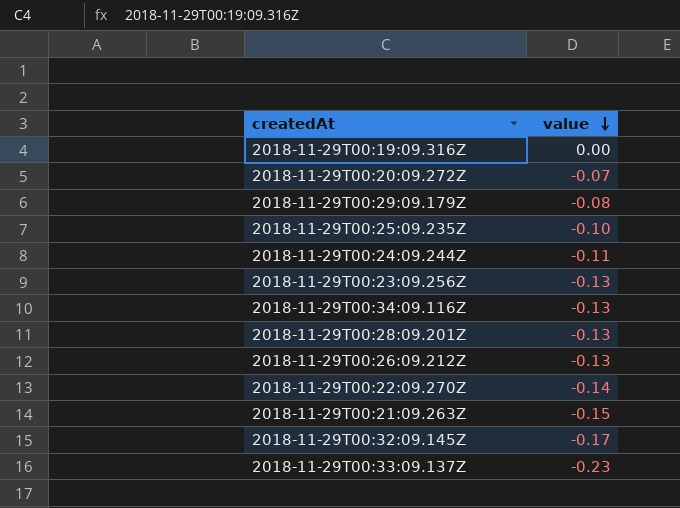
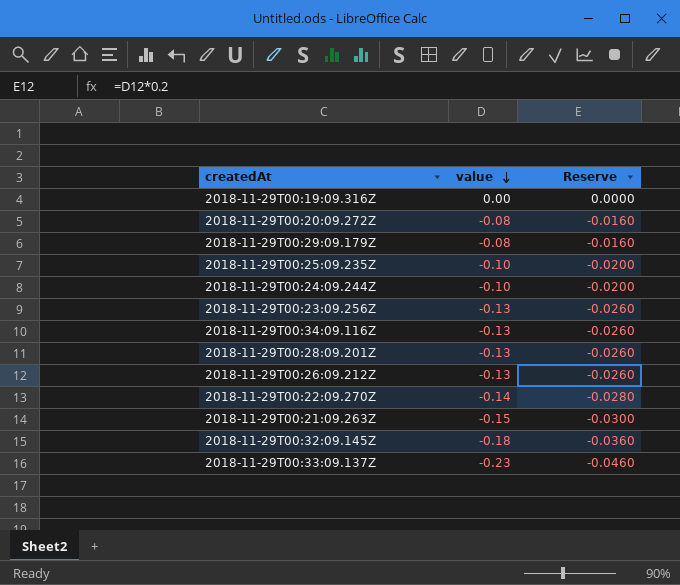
column Reserve | formula: none -> [value] * 0.2
2018-11-29T00:20:09.272Z | value: -0.07 -> -0.08
2018-11-29T00:24:09.244Z | value: -0.11 -> -0.10
2018-11-29T00:32:09.145Z | value: -0.17 -> -0.18

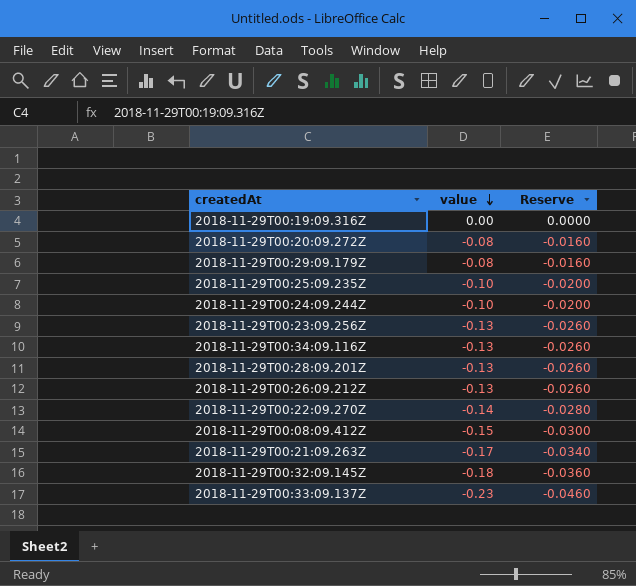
row 2018-11-29T00:08:09.412Z: none -> -0.15 | -0.0300
2018-11-29T00:21:09.263Z | value: -0.15 -> -0.17
2018-11-29T00:21:09.263Z | Reserve: -0.0300 -> -0.0340

